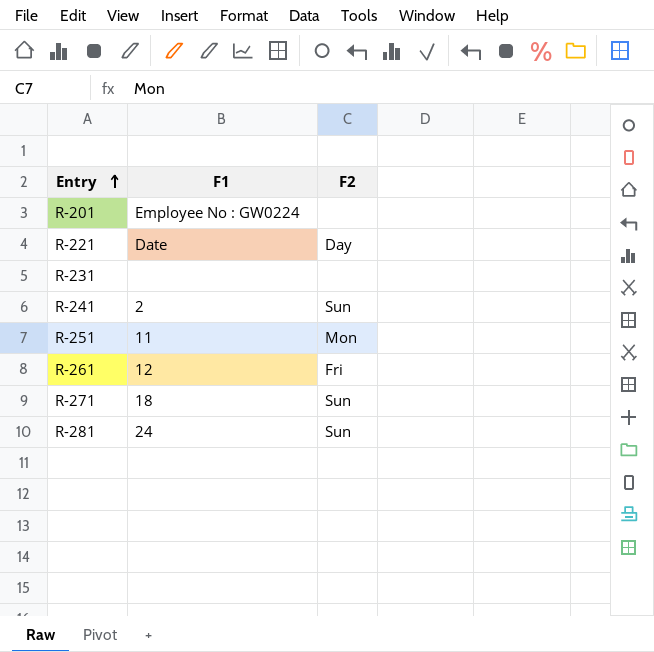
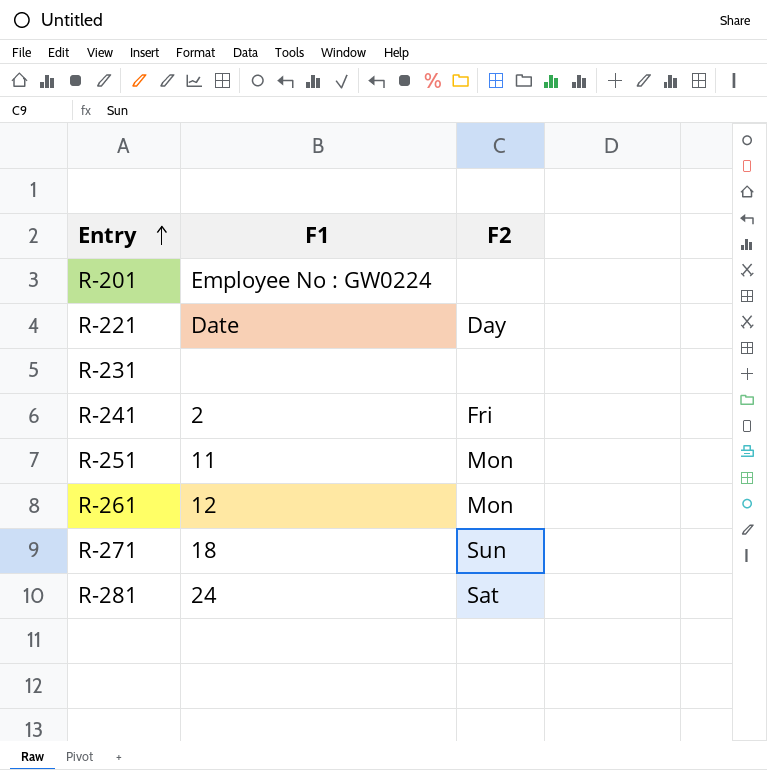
R-241 | F2: Sun -> Fri
R-261 | F2: Fri -> Mon
R-281 | F2: Sun -> Sat

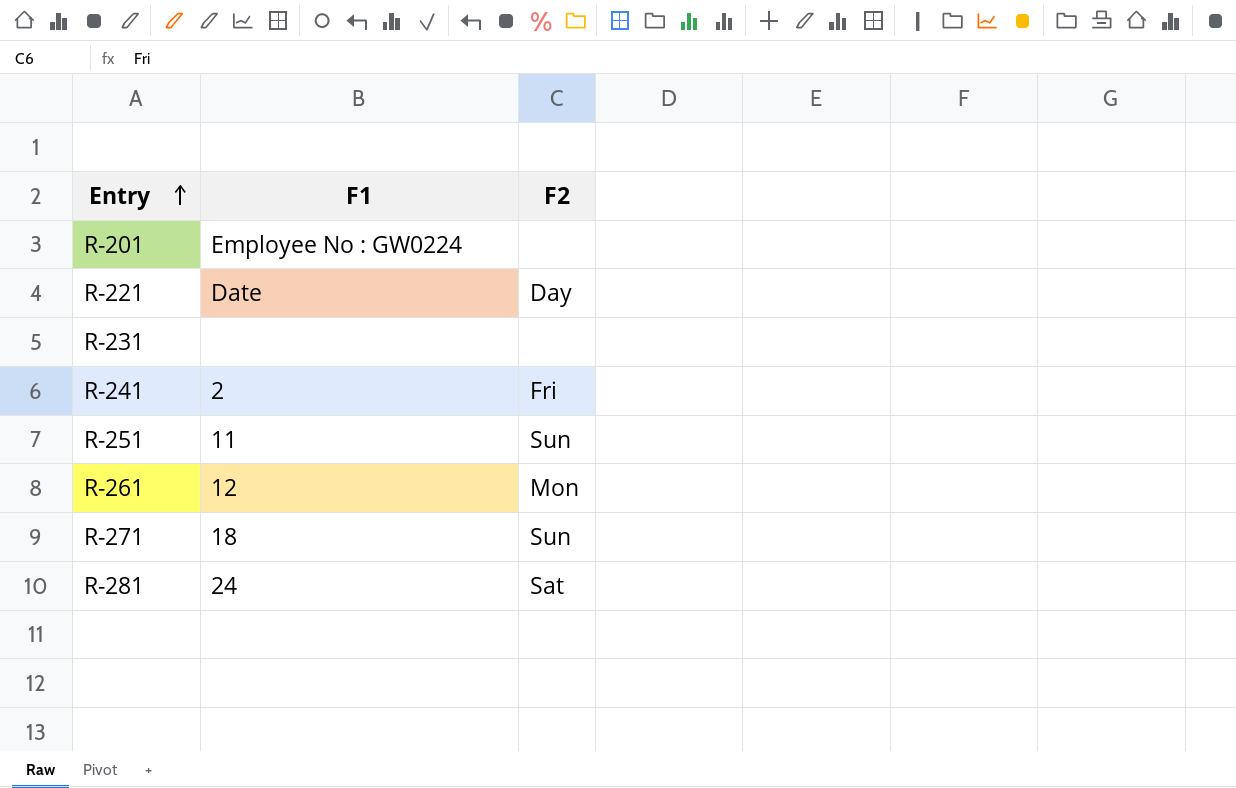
R-251 | F2: Mon -> Sun

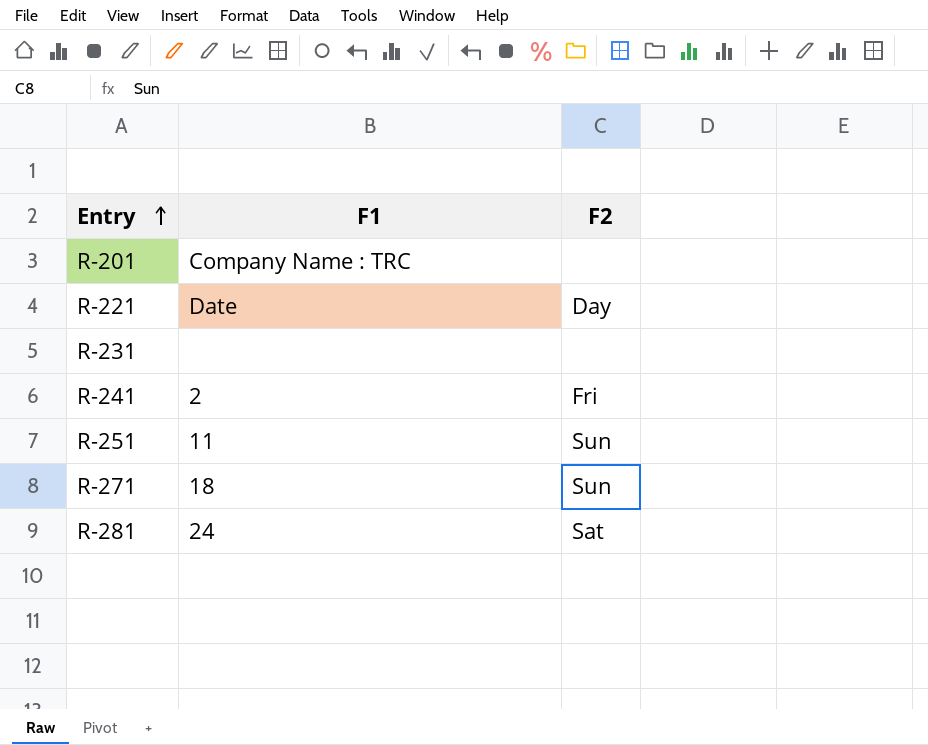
row R-261: 12 | Mon -> none
R-201 | F1: Employee No : GW0224 -> Company Name : TRC

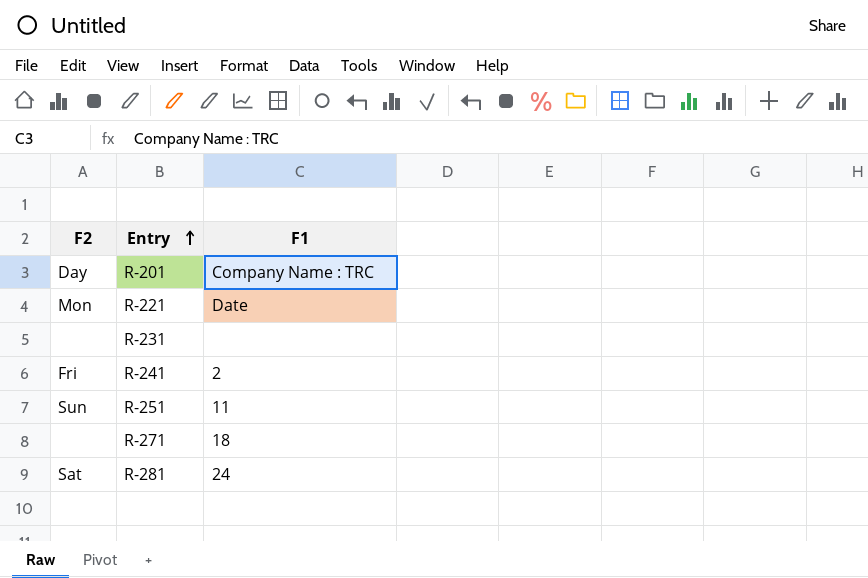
column F2 | position: 3 -> 1
R-201 | F2: none -> Day
R-221 | F2: Day -> Mon
R-271 | F2: Sun -> none

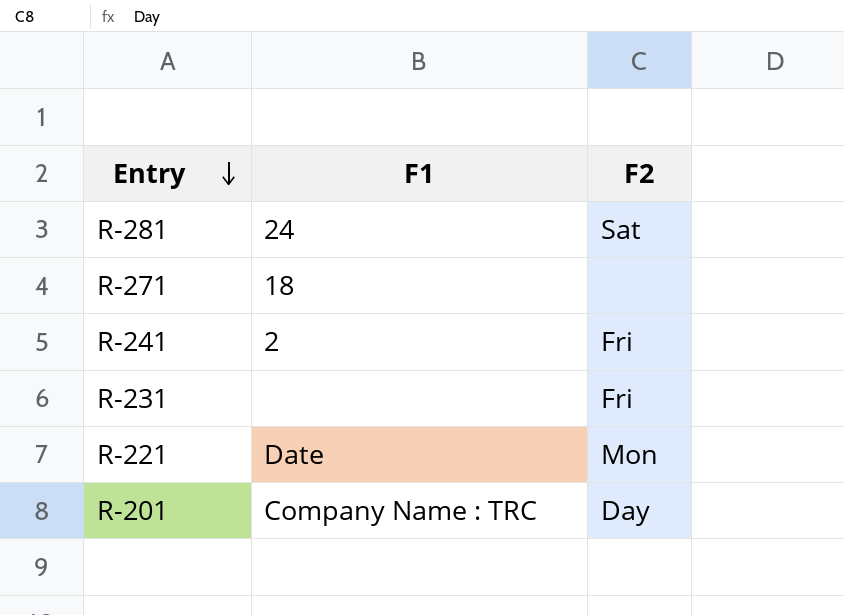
row order: Entry ascending -> Entry descending
column F2 | position: 1 -> 3
row R-251: Sun | 11 -> none
R-231 | F2: none -> Fri

